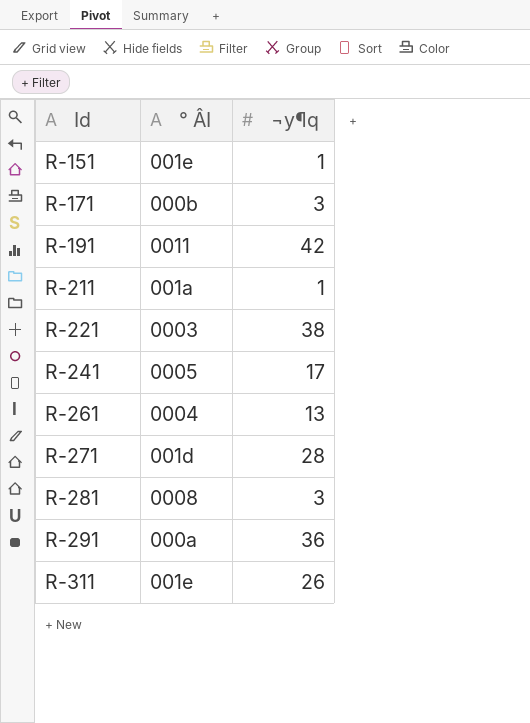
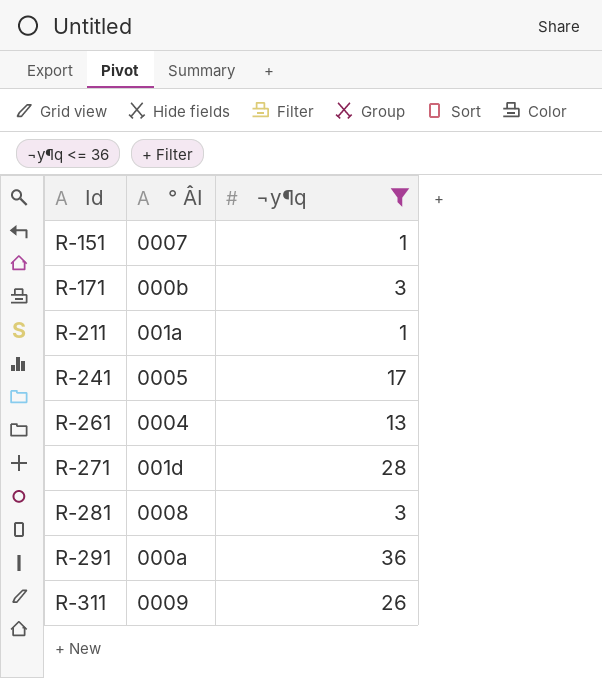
filter: none -> ¬y¶q <= 36
R-151 | ° ÂI: 001e -> 0007
R-311 | ° ÂI: 001e -> 0009

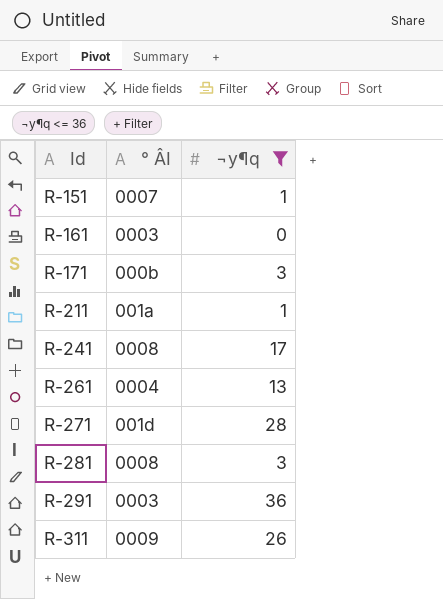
row R-161: none -> 0003 | 0
R-241 | ° ÂI: 0005 -> 0008
R-291 | ° ÂI: 000a -> 0003

